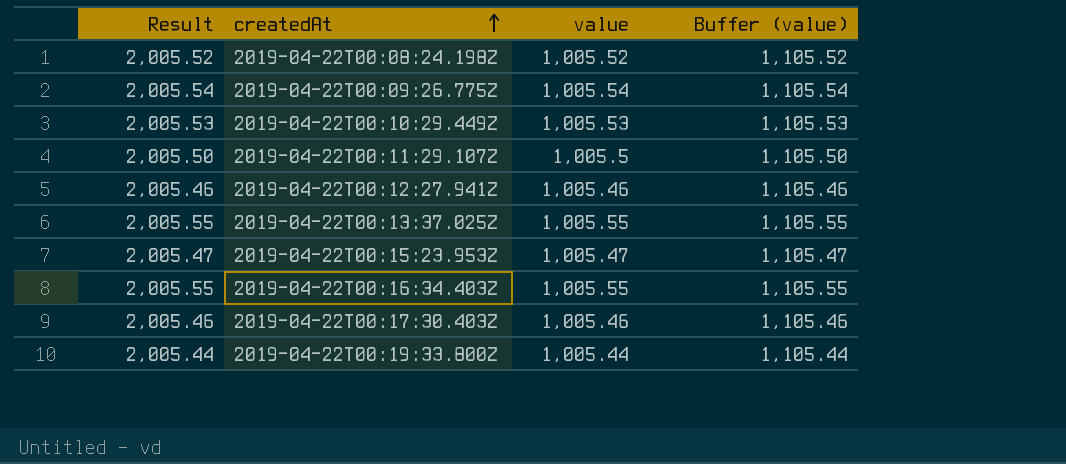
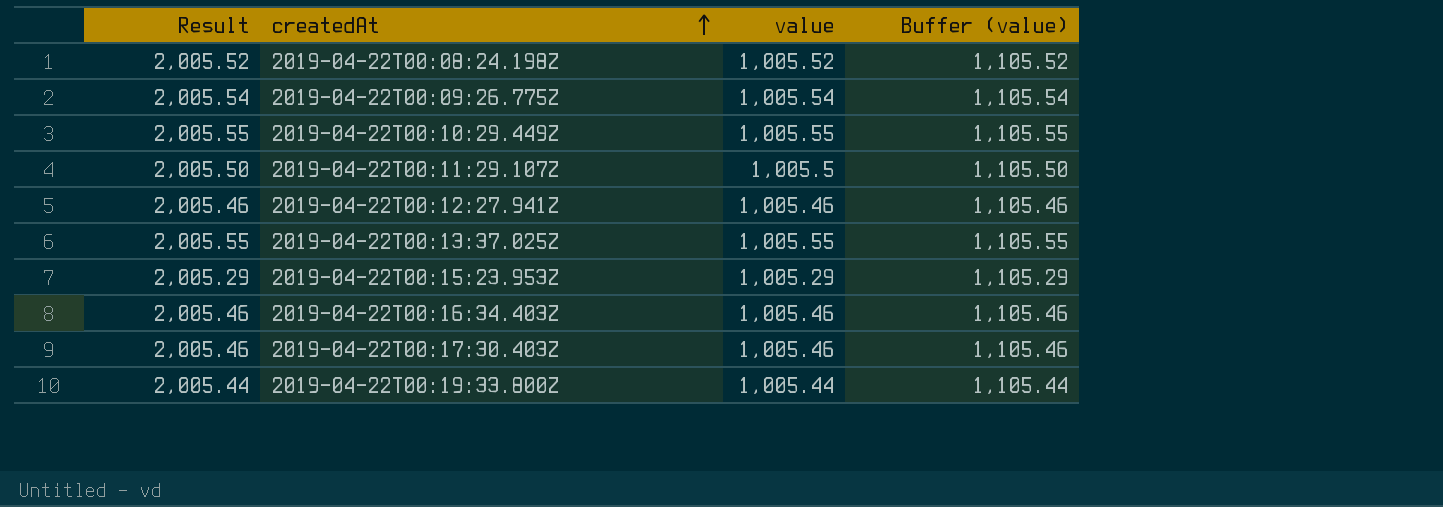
2019-04-22T00:10:29.449Z | Result: 2,005.53 -> 2,005.55
2019-04-22T00:10:29.449Z | value: 1,005.53 -> 1,005.55
2019-04-22T00:10:29.449Z | Buffer (value): 1,105.53 -> 1,105.55
2019-04-22T00:15:23.953Z | Result: 2,005.47 -> 2,005.29
2019-04-22T00:15:23.953Z | value: 1,005.47 -> 1,005.29
2019-04-22T00:15:23.953Z | Buffer (value): 1,105.47 -> 1,105.29
2019-04-22T00:16:34.403Z | Result: 2,005.55 -> 2,005.46
2019-04-22T00:16:34.403Z | value: 1,005.55 -> 1,005.46
2019-04-22T00:16:34.403Z | Buffer (value): 1,105.55 -> 1,105.46

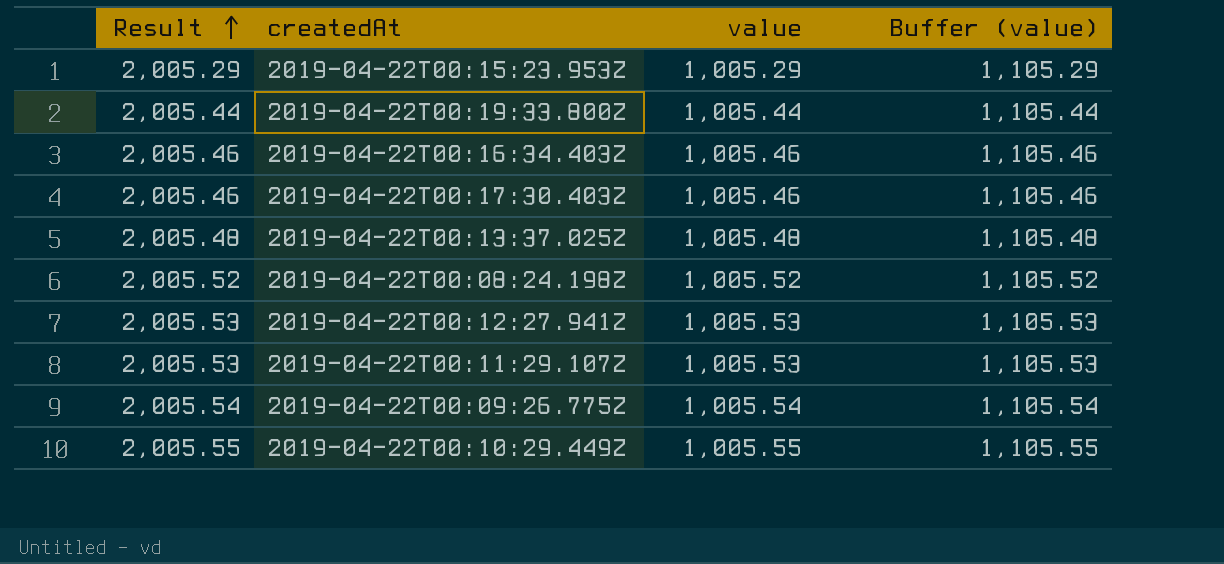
row order: createdAt ascending -> Result ascending
2019-04-22T00:13:37.025Z | Result: 2,005.55 -> 2,005.48
2019-04-22T00:13:37.025Z | value: 1,005.55 -> 1,005.48
2019-04-22T00:13:37.025Z | Buffer (value): 1,105.55 -> 1,105.48
2019-04-22T00:12:27.941Z | Result: 2,005.46 -> 2,005.53
2019-04-22T00:12:27.941Z | value: 1,005.46 -> 1,005.53
2019-04-22T00:12:27.941Z | Buffer (value): 1,105.46 -> 1,105.53
2019-04-22T00:11:29.107Z | Result: 2,005.50 -> 2,005.53
2019-04-22T00:11:29.107Z | value: 1,005.5 -> 1,005.53
2019-04-22T00:11:29.107Z | Buffer (value): 1,105.50 -> 1,105.53

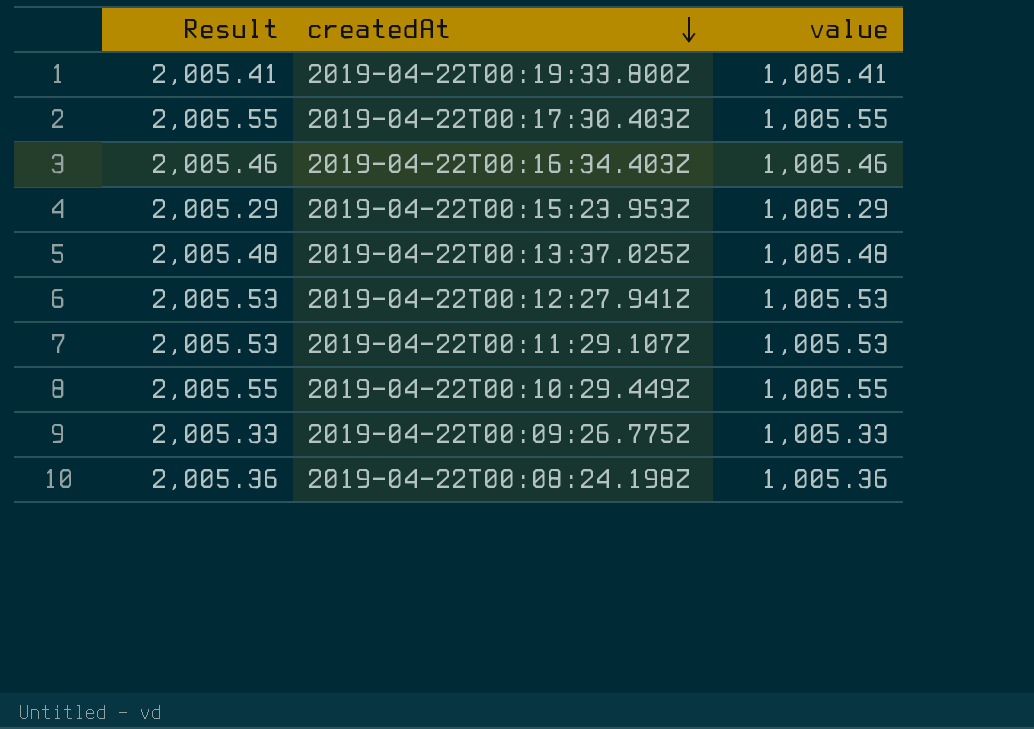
row order: Result ascending -> createdAt descending
column Buffer (value) | formula: [value] + 100 -> none
2019-04-22T00:19:33.800Z | Result: 2,005.44 -> 2,005.41
2019-04-22T00:19:33.800Z | value: 1,005.44 -> 1,005.41
2019-04-22T00:17:30.403Z | Result: 2,005.46 -> 2,005.55
2019-04-22T00:17:30.403Z | value: 1,005.46 -> 1,005.55
2019-04-22T00:09:26.775Z | Result: 2,005.54 -> 2,005.33
2019-04-22T00:09:26.775Z | value: 1,005.54 -> 1,005.33
2019-04-22T00:08:24.198Z | Result: 2,005.52 -> 2,005.36
2019-04-22T00:08:24.198Z | value: 1,005.52 -> 1,005.36

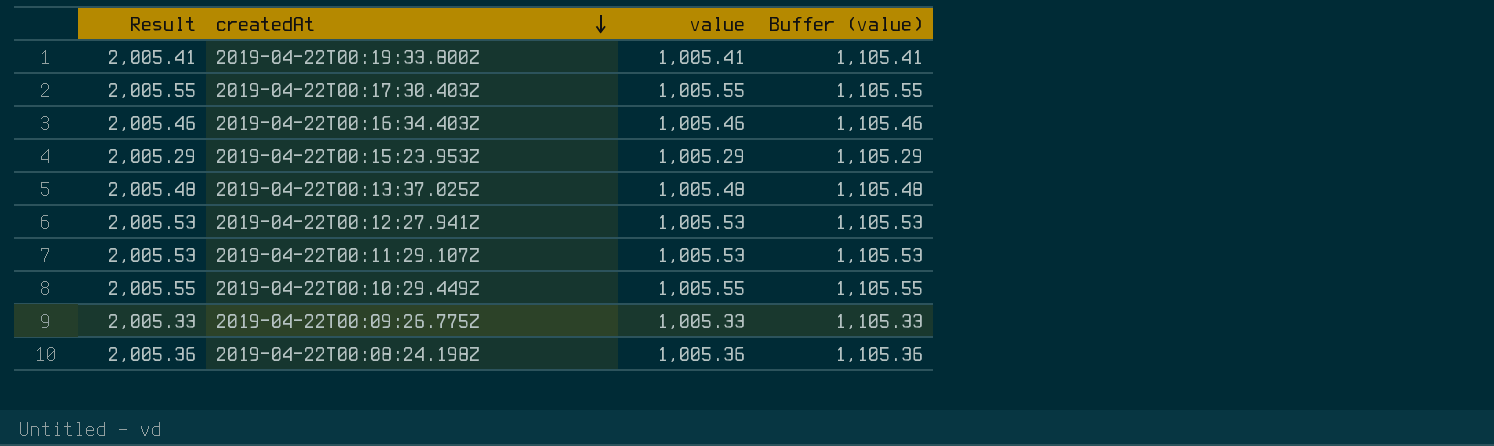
column Buffer (value) | formula: none -> [value] + 100

